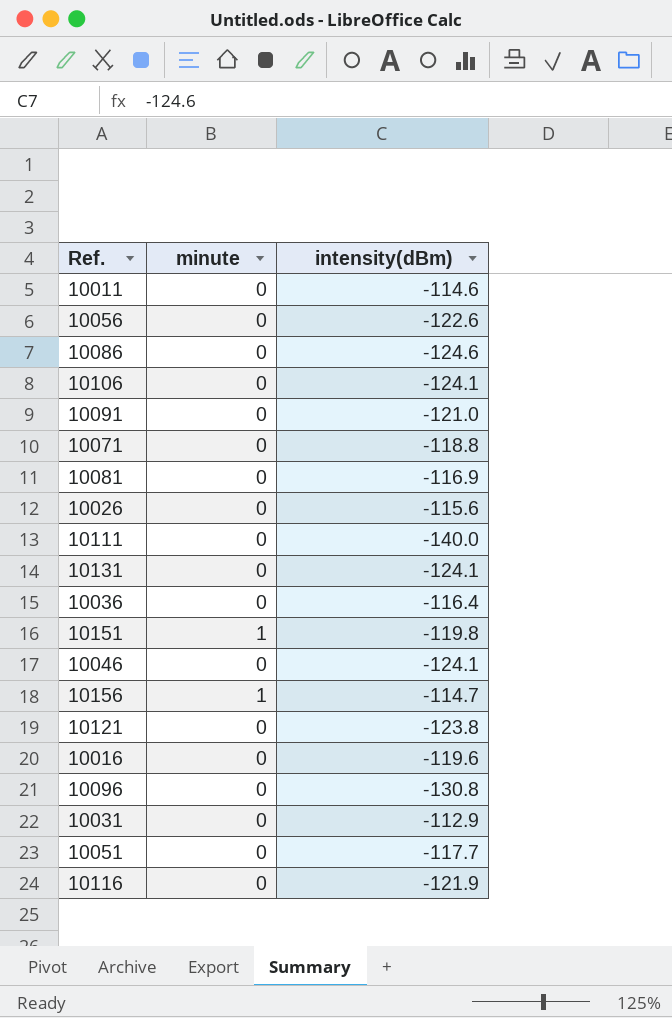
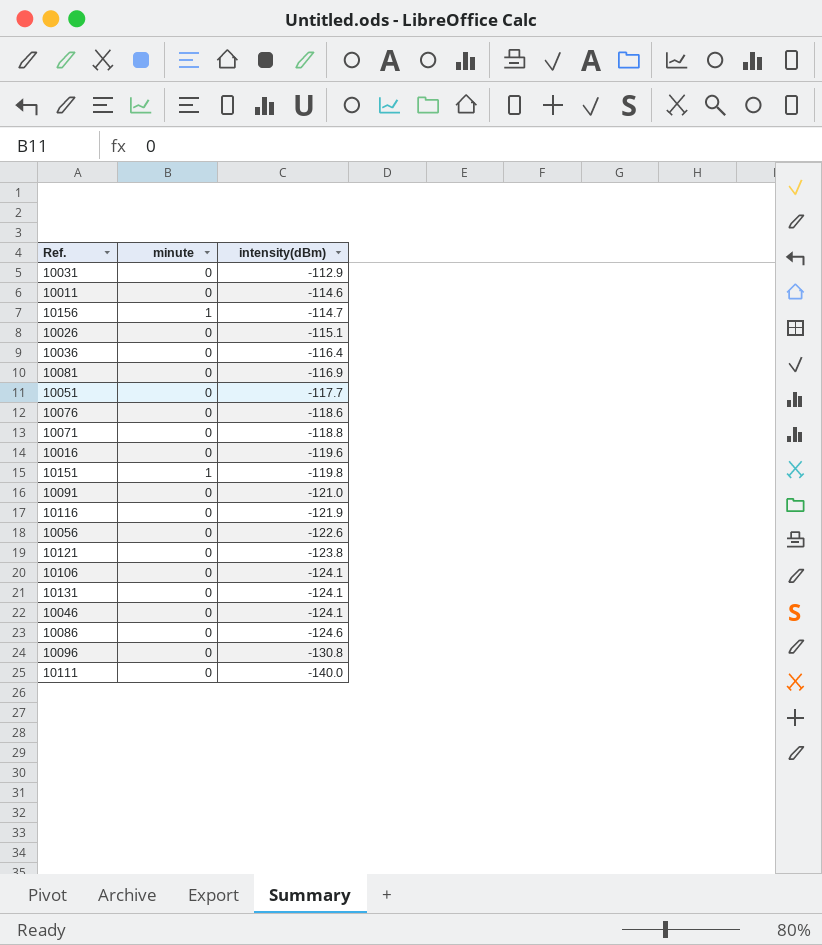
row order: none -> intensity(dBm) descending
10026 | intensity(dBm): -115.6 -> -115.1
row 10076: none -> 0 | -118.6

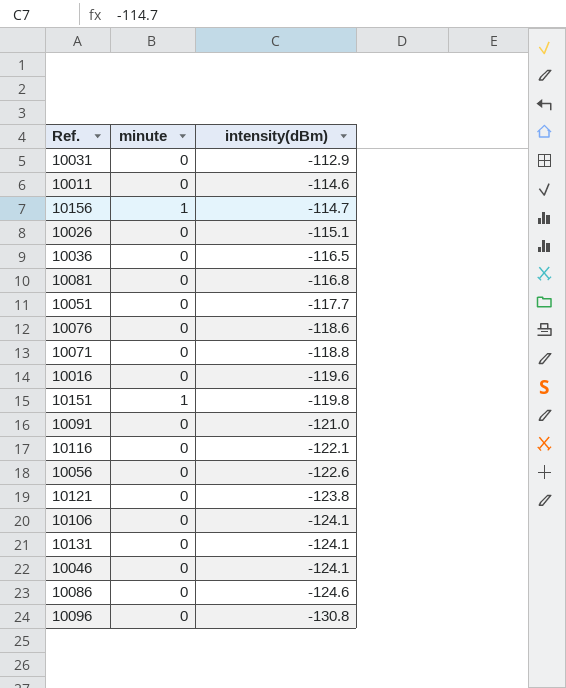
row 10111: 0 | -140.0 -> none
10036 | intensity(dBm): -116.4 -> -116.5
10081 | intensity(dBm): -116.9 -> -116.8
10116 | intensity(dBm): -121.9 -> -122.1

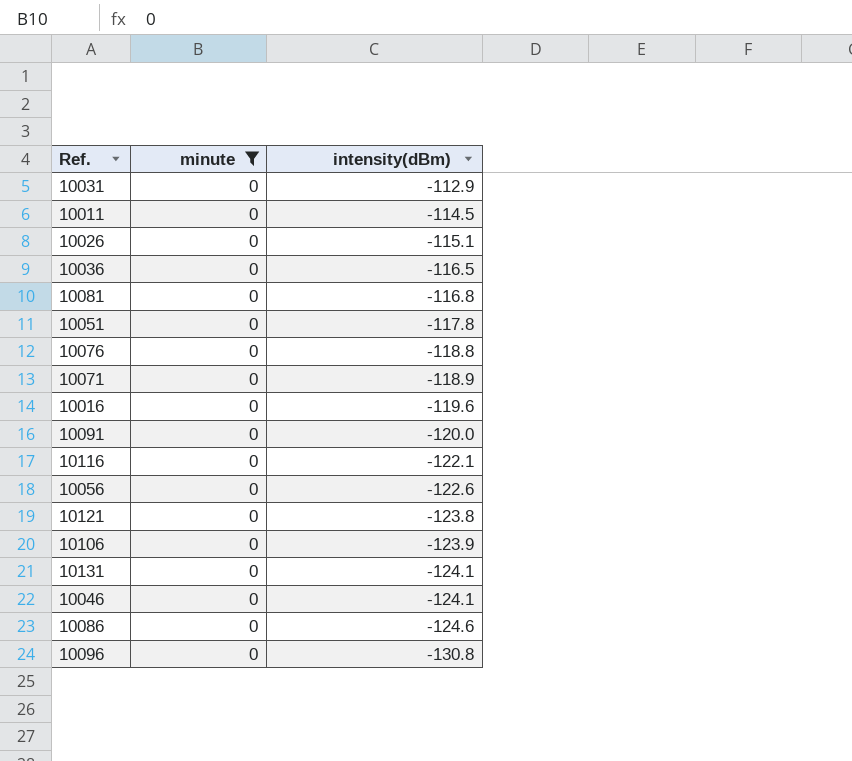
filter: none -> minute = 0
10011 | intensity(dBm): -114.6 -> -114.5
10051 | intensity(dBm): -117.7 -> -117.8
10076 | intensity(dBm): -118.6 -> -118.8
10071 | intensity(dBm): -118.8 -> -118.9
10091 | intensity(dBm): -121.0 -> -120.0
10106 | intensity(dBm): -124.1 -> -123.9

